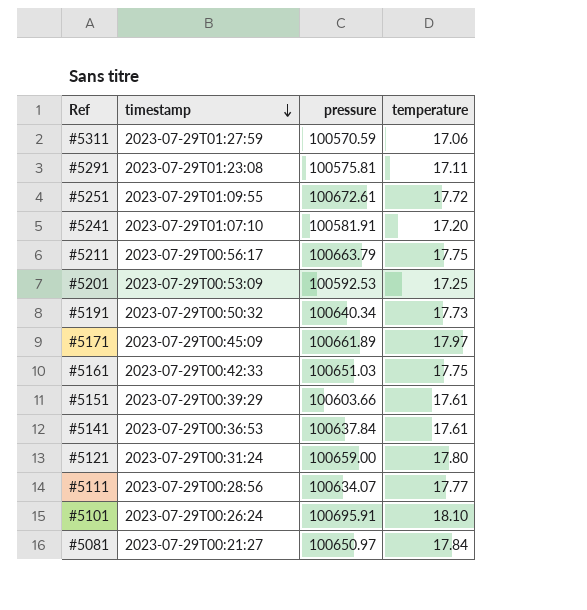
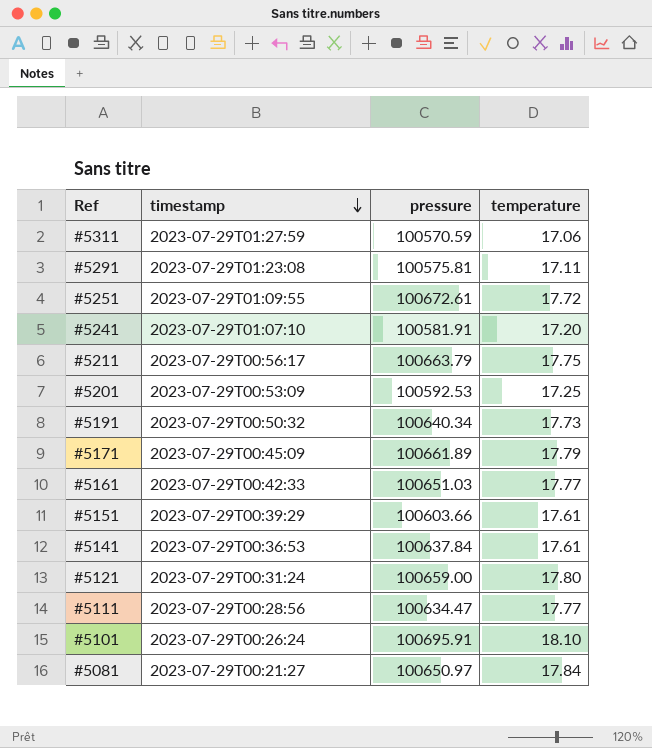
#5171 | temperature: 17.97 -> 17.79
#5161 | temperature: 17.75 -> 17.77
#5111 | pressure: 100634.07 -> 100634.47

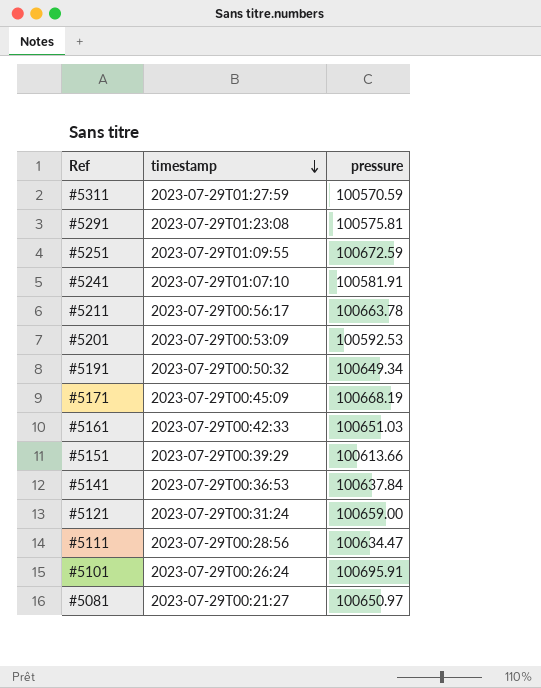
column temperature | position: 4 -> none
#5251 | pressure: 100672.61 -> 100672.59
#5211 | pressure: 100663.79 -> 100663.78
#5191 | pressure: 100640.34 -> 100649.34
#5171 | pressure: 100661.89 -> 100668.19
#5151 | pressure: 100603.66 -> 100613.66

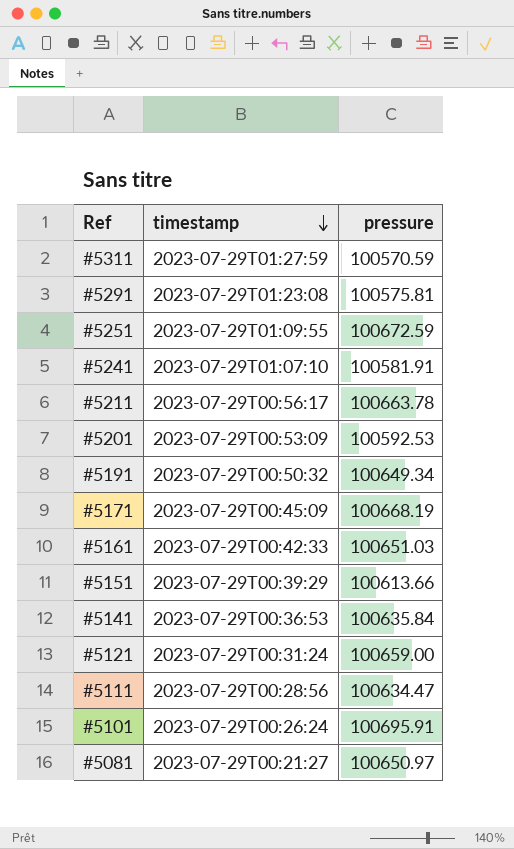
#5141 | pressure: 100637.84 -> 100635.84

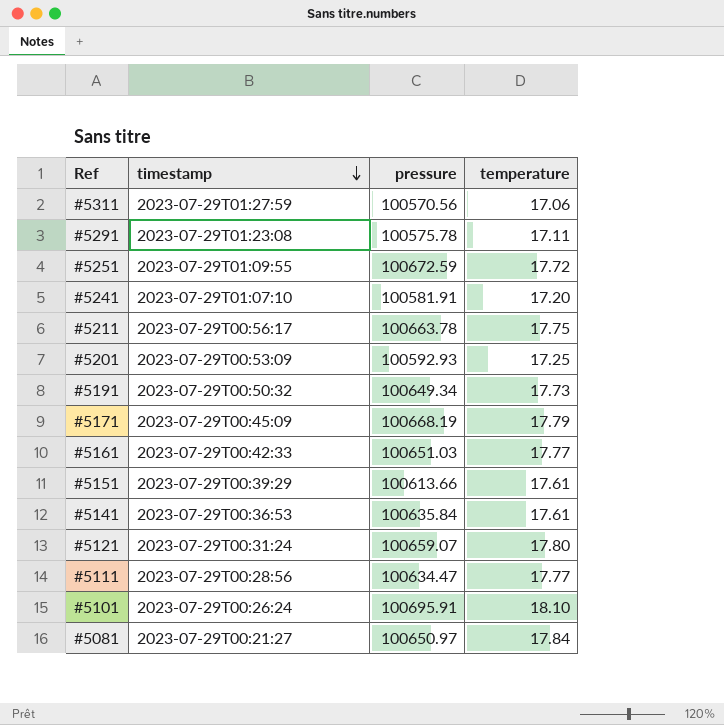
column temperature | position: none -> 4
#5311 | pressure: 100570.59 -> 100570.56
#5291 | pressure: 100575.81 -> 100575.78
#5201 | pressure: 100592.53 -> 100592.93
#5121 | pressure: 100659.00 -> 100659.07

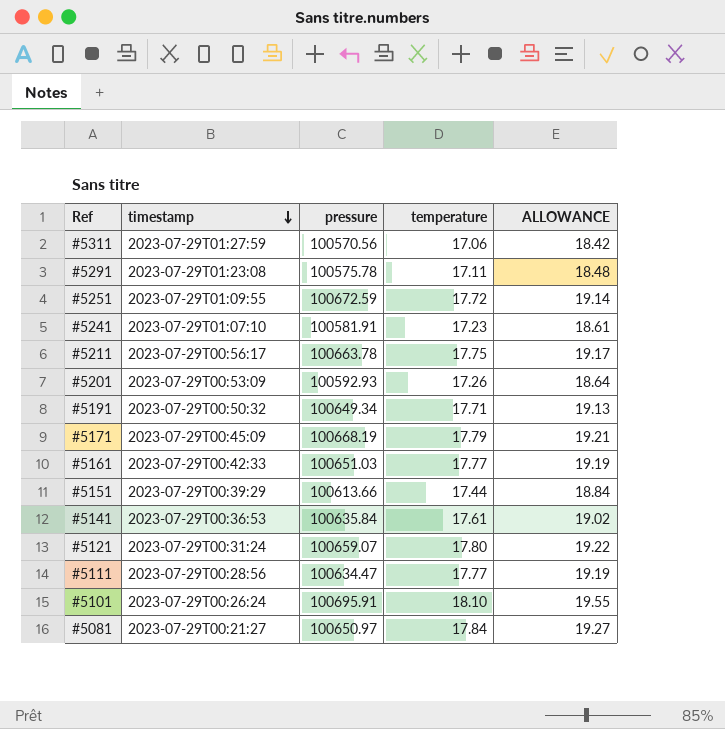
column ALLOWANCE | formula: none -> [temperature] * 1.08
#5241 | temperature: 17.20 -> 17.23
#5201 | temperature: 17.25 -> 17.26
#5191 | temperature: 17.73 -> 17.71
#5151 | temperature: 17.61 -> 17.44

